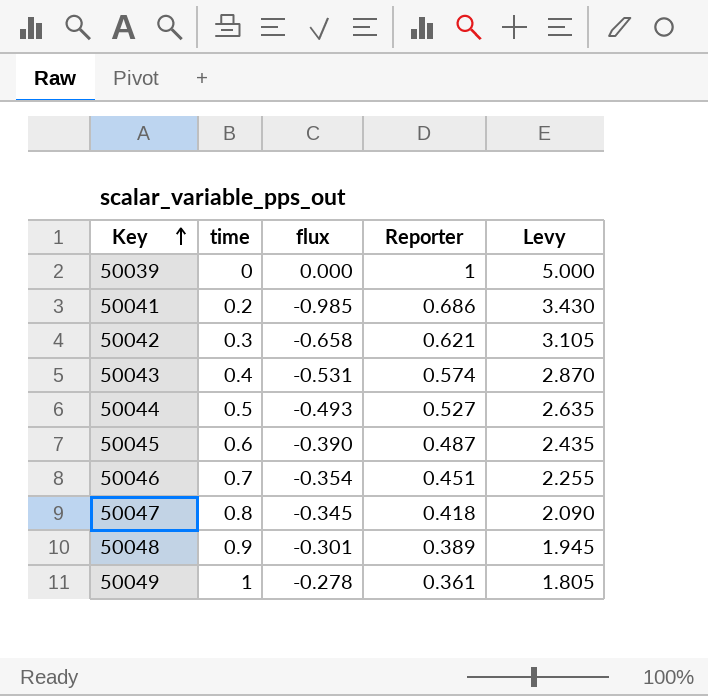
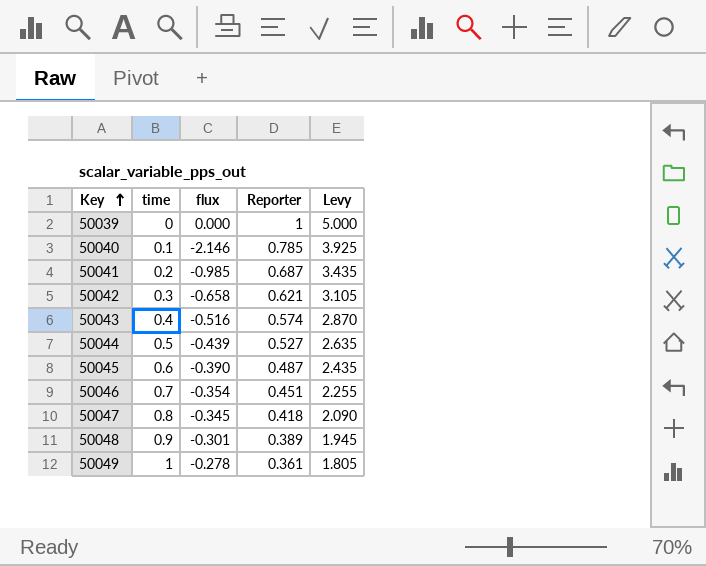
row 50040: none -> 0.1 | -2.146 | 0.785 | 3.925
50041 | Reporter: 0.686 -> 0.687
50041 | Levy: 3.430 -> 3.435
50043 | flux: -0.531 -> -0.516
50044 | flux: -0.493 -> -0.439

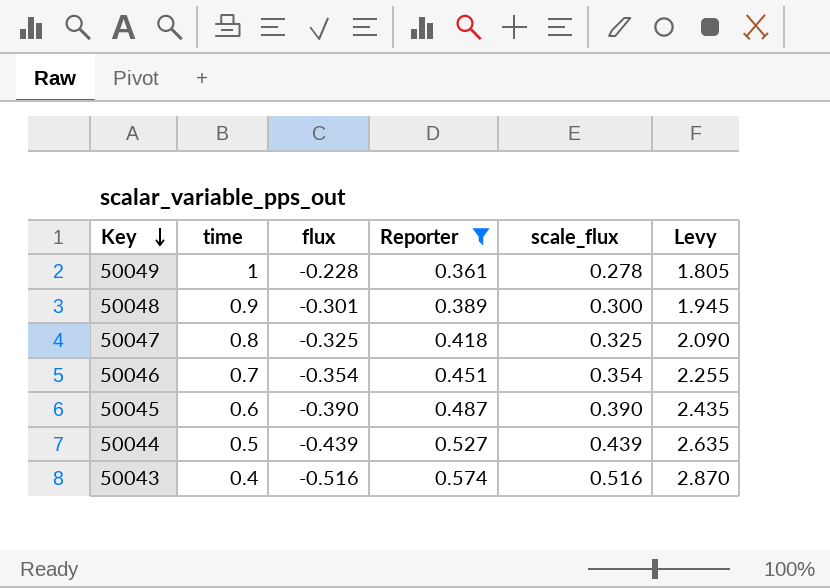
filter: none -> Reporter <= 0.574
row order: Key ascending -> Key descending
column scale_flux | position: none -> 5
50049 | flux: -0.278 -> -0.228
50047 | flux: -0.345 -> -0.325

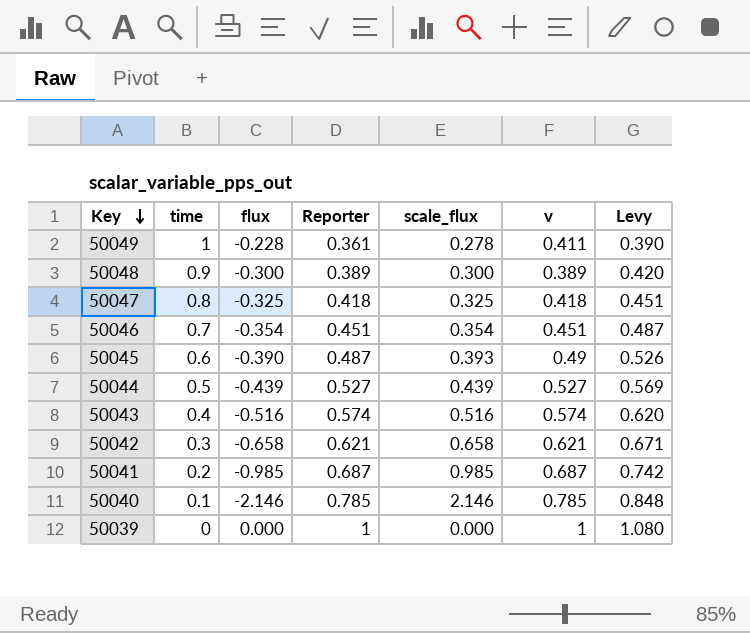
filter: Reporter <= 0.574 -> none
column v | formula: none -> [flux] + [Reporter] + [scale_flux]
column Levy | formula: [Reporter] * 5 -> [Reporter] * 1.08
50048 | flux: -0.301 -> -0.300
50045 | scale_flux: 0.390 -> 0.393

